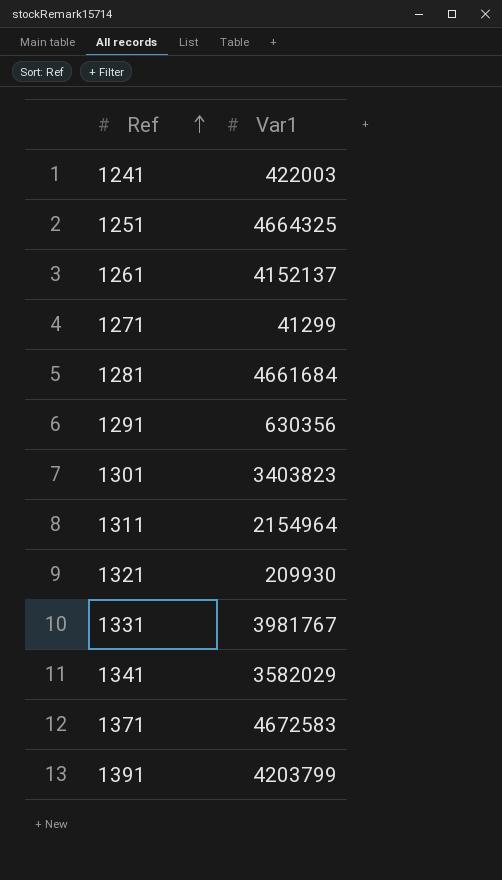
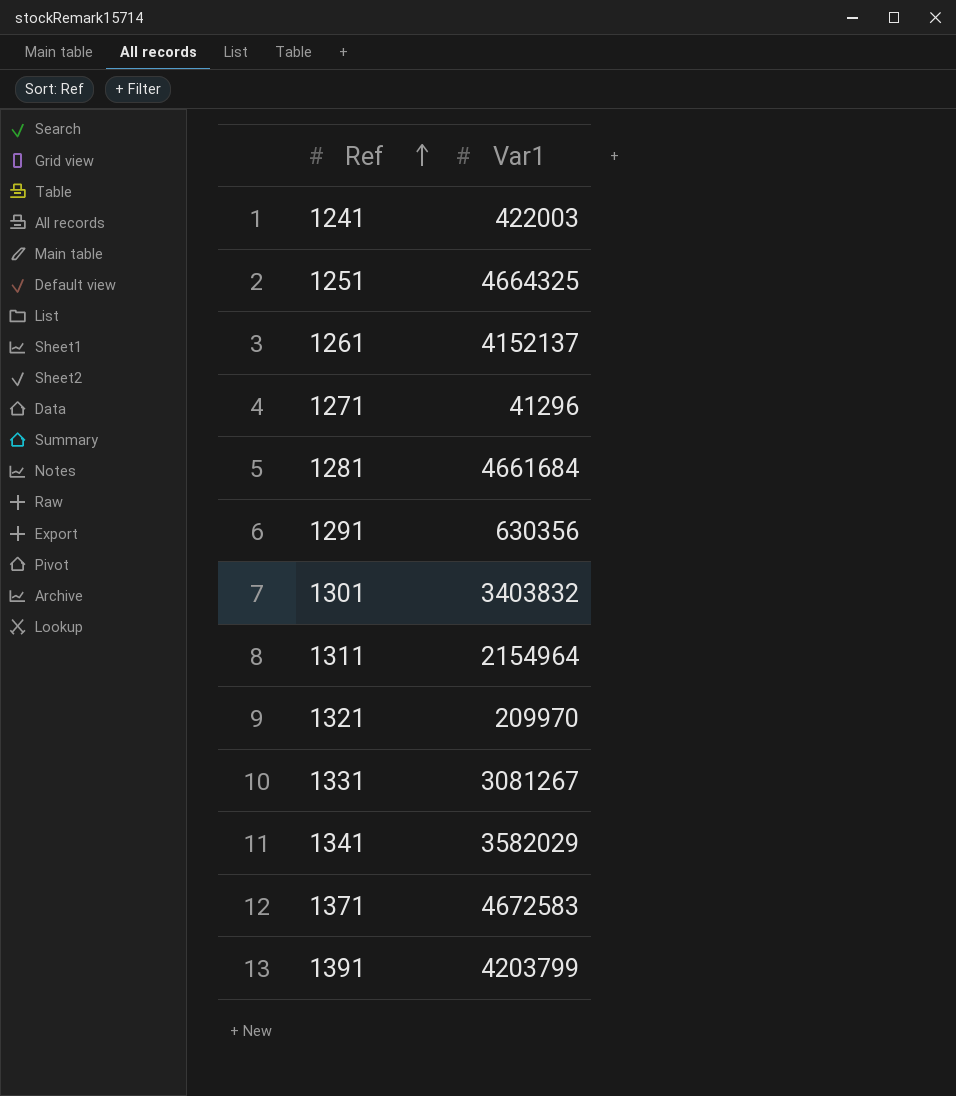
1271 | Var1: 41299 -> 41296
1301 | Var1: 3403823 -> 3403832
1321 | Var1: 209930 -> 209970
1331 | Var1: 3981767 -> 3081267

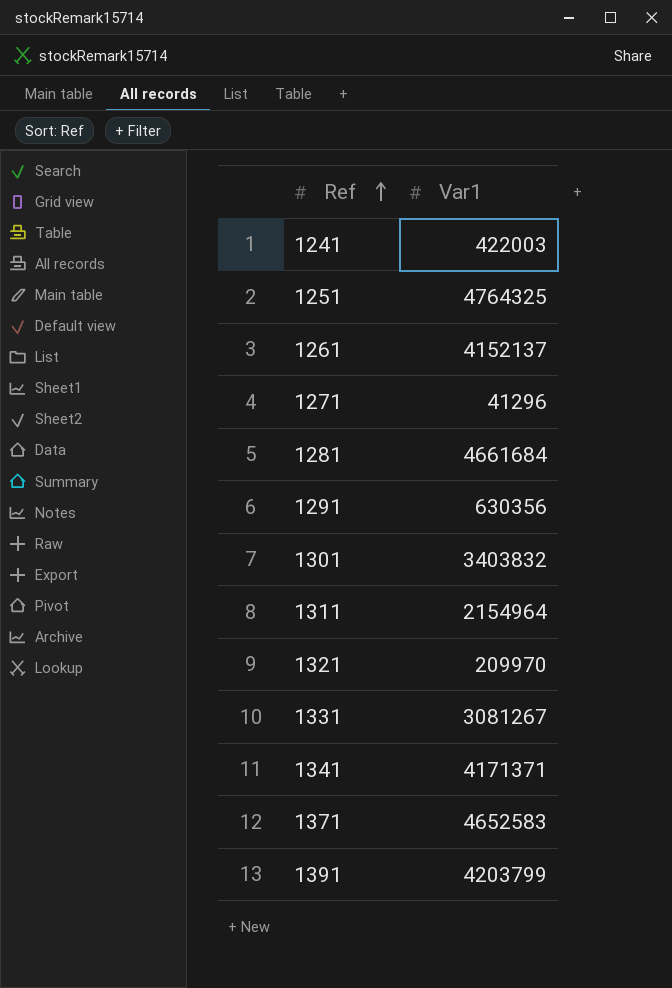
1251 | Var1: 4664325 -> 4764325
1341 | Var1: 3582029 -> 4171371
1371 | Var1: 4672583 -> 4652583

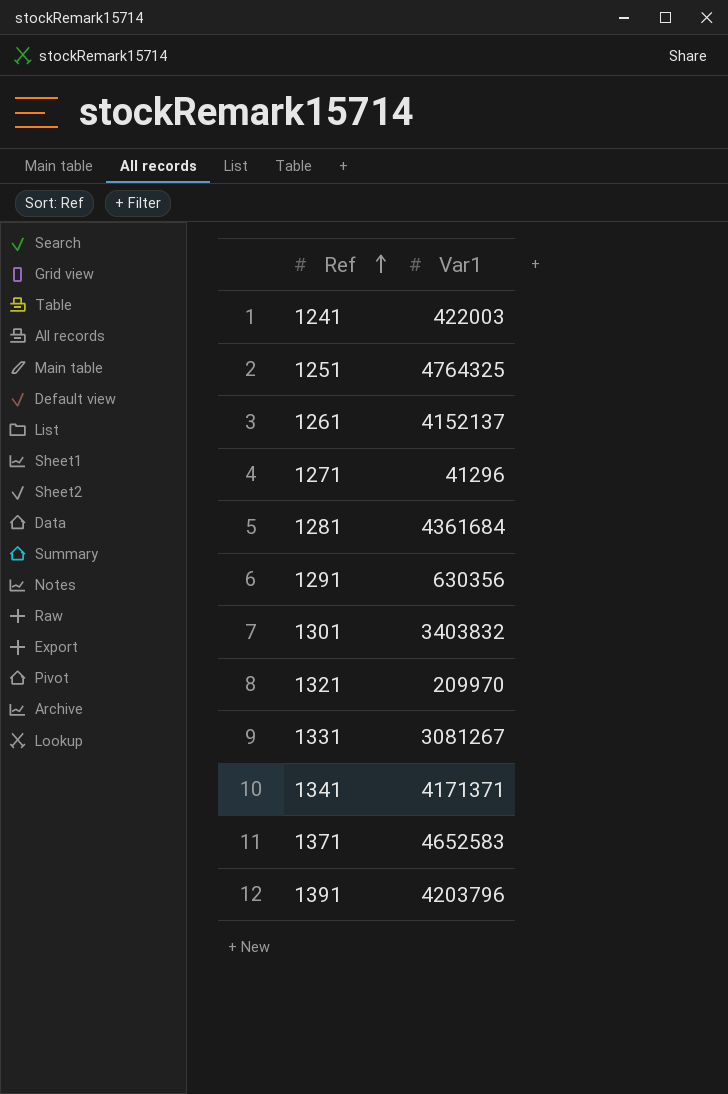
row 1311: 2154964 -> none
1281 | Var1: 4661684 -> 4361684
1391 | Var1: 4203799 -> 4203796

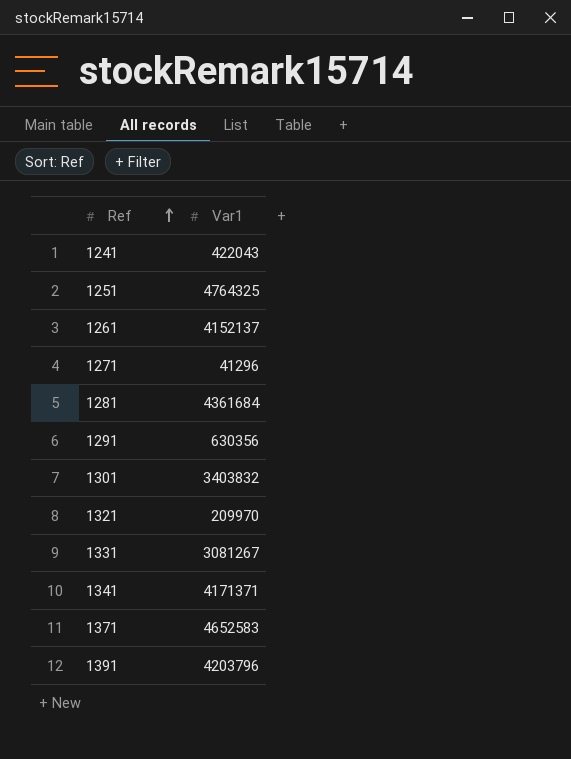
1241 | Var1: 422003 -> 422043

